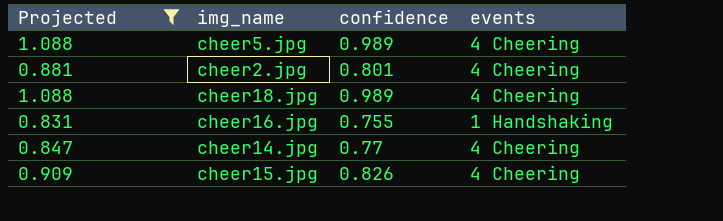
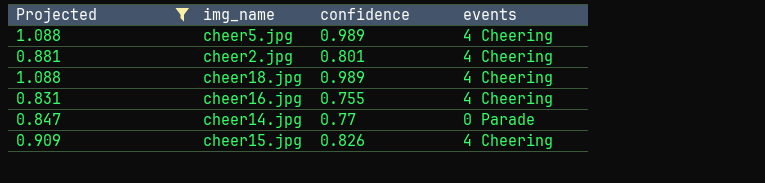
cheer16.jpg | events: 1 Handshaking -> 4 Cheering
cheer14.jpg | events: 4 Cheering -> 0 Parade

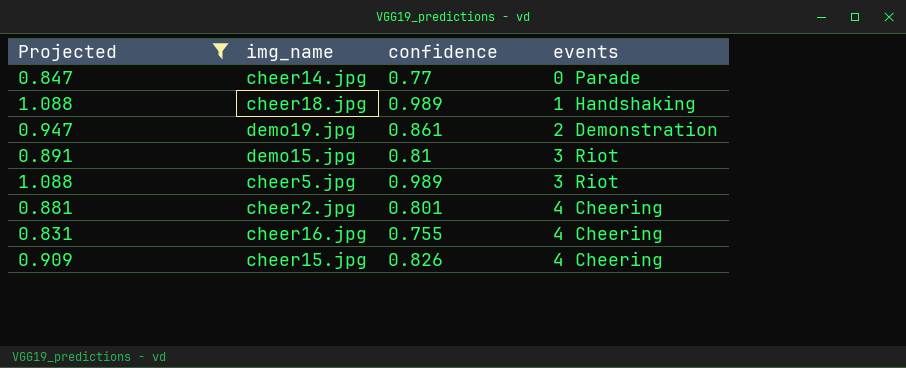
row order: none -> events ascending
cheer18.jpg | events: 4 Cheering -> 1 Handshaking
row demo19.jpg: none -> 0.947 | 0.861 | 2 Demonstration
row demo15.jpg: none -> 0.891 | 0.81 | 3 Riot
cheer5.jpg | events: 4 Cheering -> 3 Riot

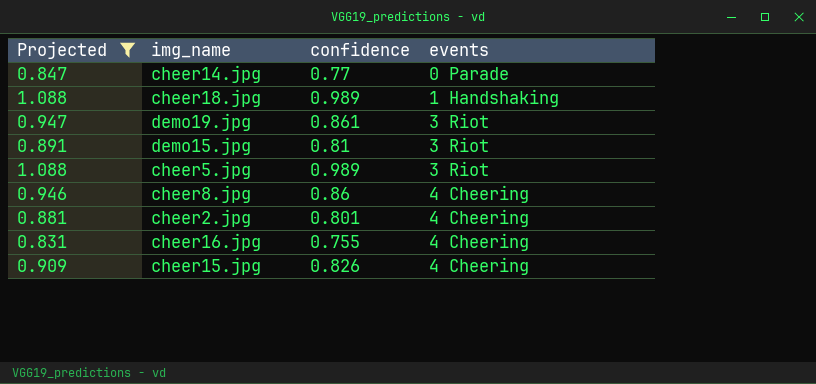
demo19.jpg | events: 2 Demonstration -> 3 Riot
row cheer8.jpg: none -> 0.946 | 0.86 | 4 Cheering

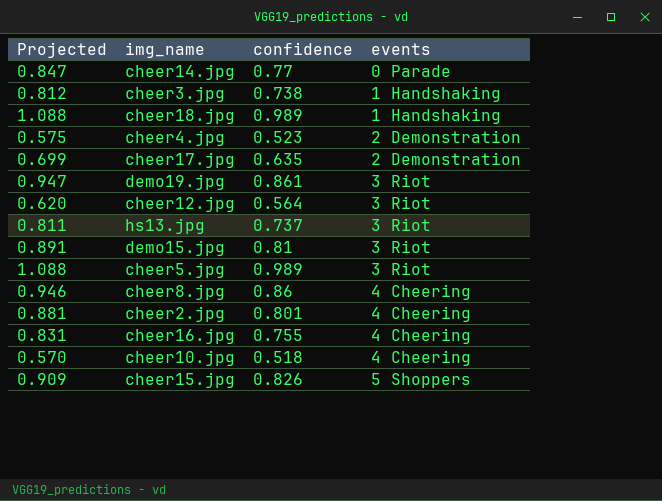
filter: Projected >= 0.831 -> none
cheer15.jpg | events: 4 Cheering -> 5 Shoppers

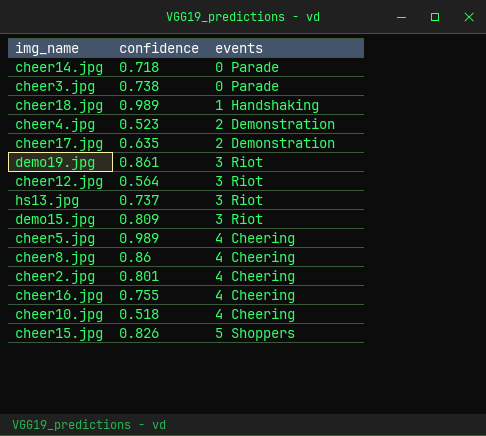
column Projected | formula: [confidence] * 1.1 -> none
cheer14.jpg | confidence: 0.77 -> 0.718
cheer3.jpg | events: 1 Handshaking -> 0 Parade
demo15.jpg | confidence: 0.81 -> 0.809
cheer5.jpg | events: 3 Riot -> 4 Cheering

